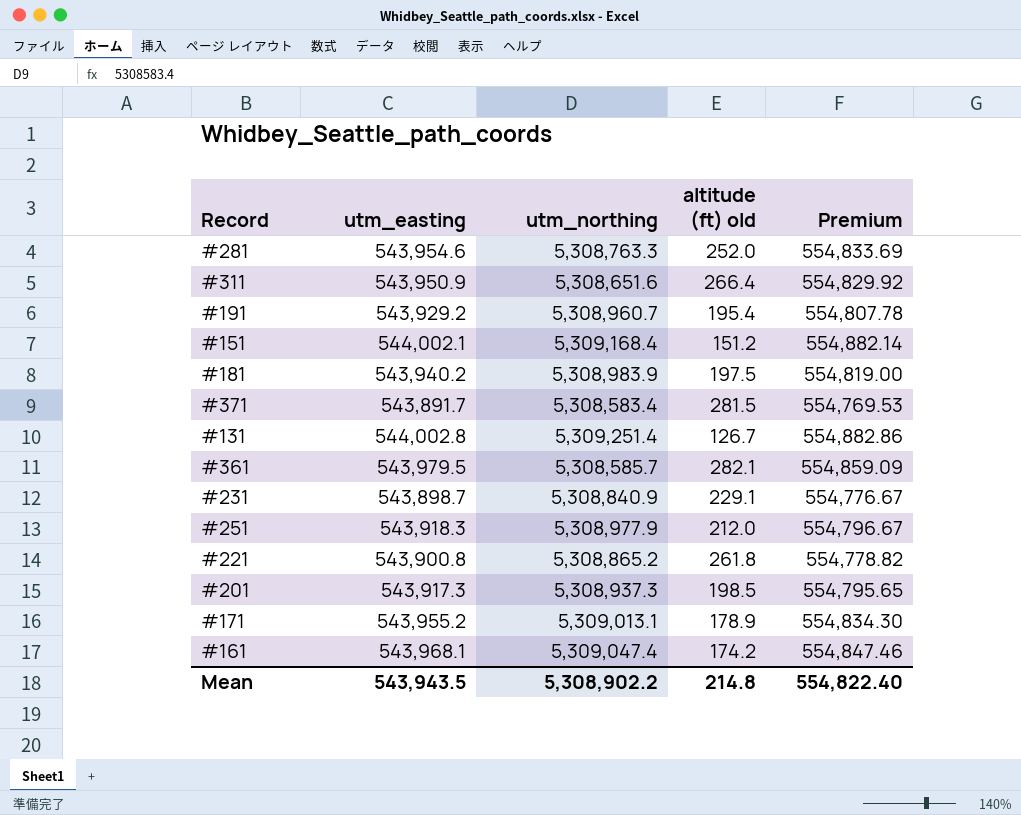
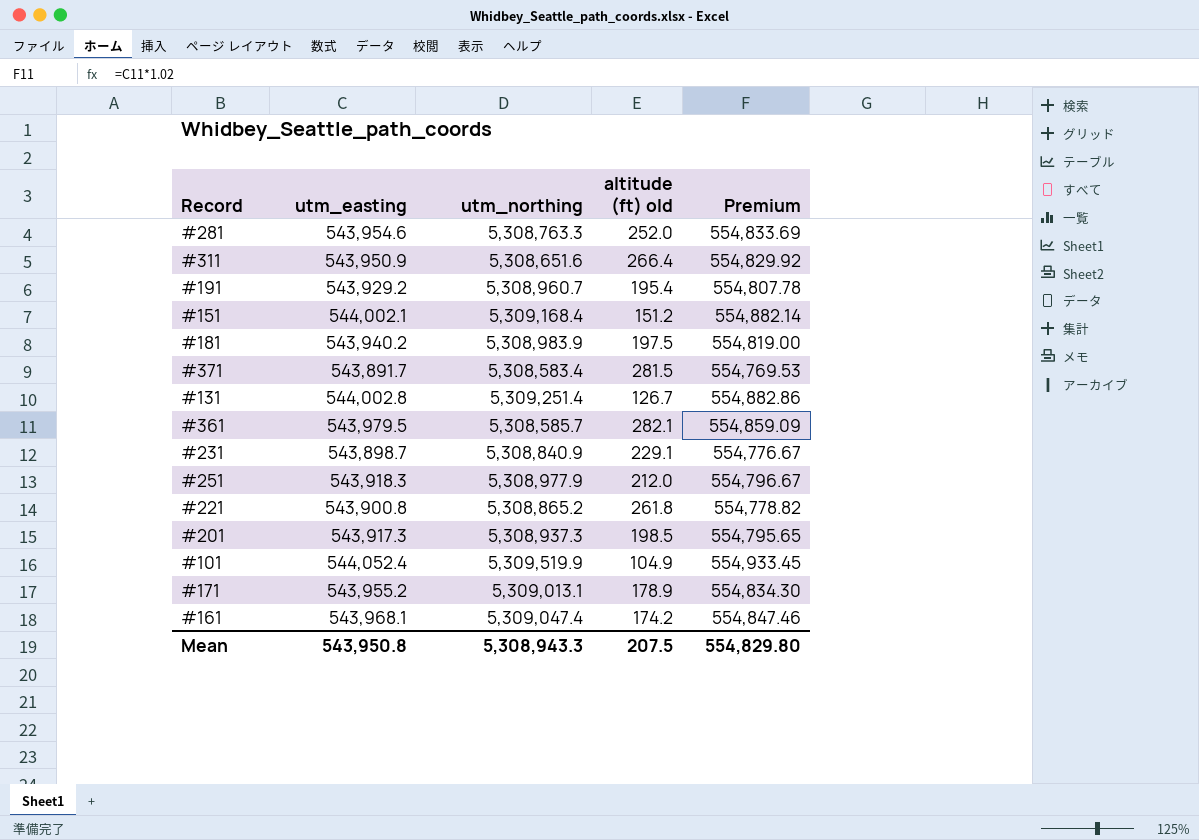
row #101: none -> 544,052.4 | 5,309,519.9 | 104.9 | 554,933.45
Mean | utm_easting: 543,943.5 -> 543,950.8
Mean | utm_northing: 5,308,902.2 -> 5,308,943.3
Mean | altitude (ft) old: 214.8 -> 207.5
Mean | Premium: 554,822.40 -> 554,829.80

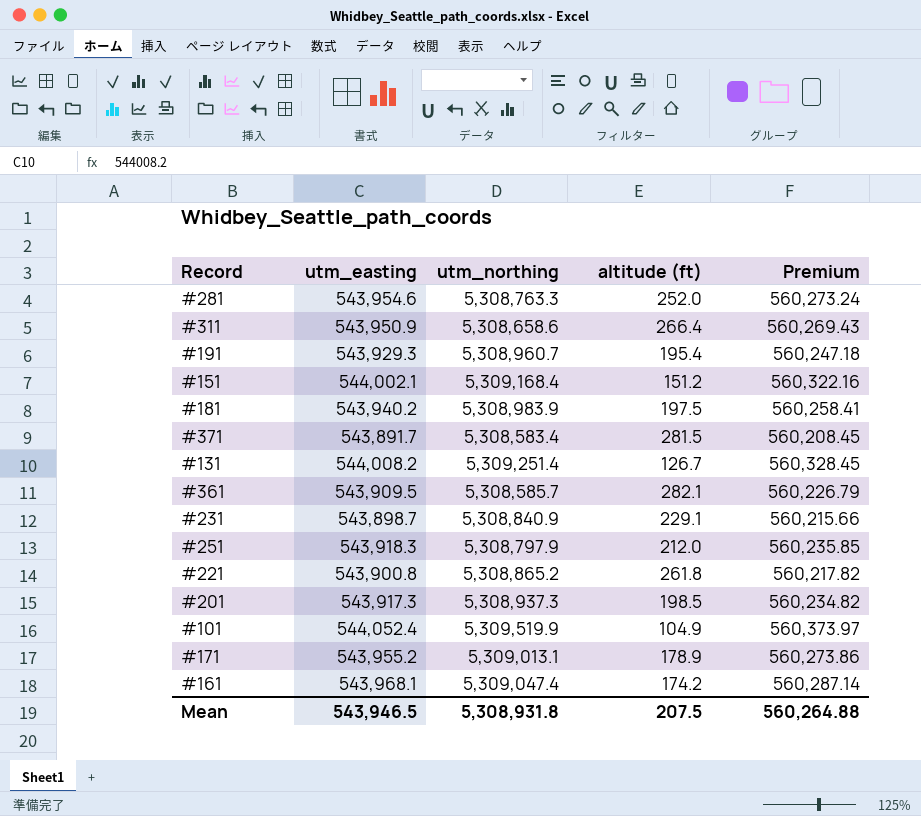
column name: altitude (ft) old -> altitude (ft)
column Premium | formula: [utm_easting] * 1.02 -> [utm_easting] * 1.03
#311 | utm_northing: 5,308,651.6 -> 5,308,658.6
#191 | utm_easting: 543,929.2 -> 543,929.3
#131 | utm_easting: 544,002.8 -> 544,008.2
#361 | utm_easting: 543,979.5 -> 543,909.5
#251 | utm_northing: 5,308,977.9 -> 5,308,797.9
Mean | utm_easting: 543,950.8 -> 543,946.5
Mean | utm_northing: 5,308,943.3 -> 5,308,931.8
Mean | Premium: 554,829.80 -> 560,264.88

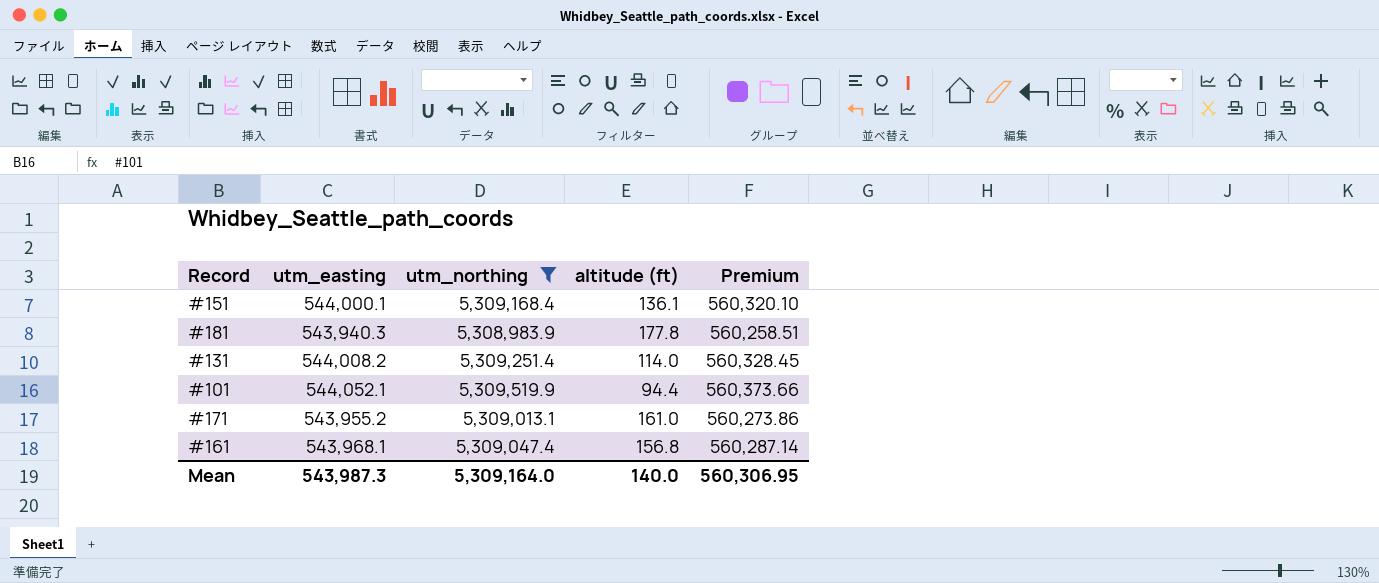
filter: none -> utm_northing >= 5,308,983.9
#151 | utm_easting: 544,002.1 -> 544,000.1
#151 | altitude (ft): 151.2 -> 136.1
#151 | Premium: 560,322.16 -> 560,320.10
#181 | utm_easting: 543,940.2 -> 543,940.3
#181 | altitude (ft): 197.5 -> 177.8
#181 | Premium: 560,258.41 -> 560,258.51
#131 | altitude (ft): 126.7 -> 114.0
#101 | utm_easting: 544,052.4 -> 544,052.1
#101 | altitude (ft): 104.9 -> 94.4
#101 | Premium: 560,373.97 -> 560,373.66
#171 | altitude (ft): 178.9 -> 161.0
#161 | altitude (ft): 174.2 -> 156.8
Mean | utm_easting: 543,946.5 -> 543,987.3
Mean | utm_northing: 5,308,931.8 -> 5,309,164.0
Mean | altitude (ft): 207.5 -> 140.0
Mean | Premium: 560,264.88 -> 560,306.95

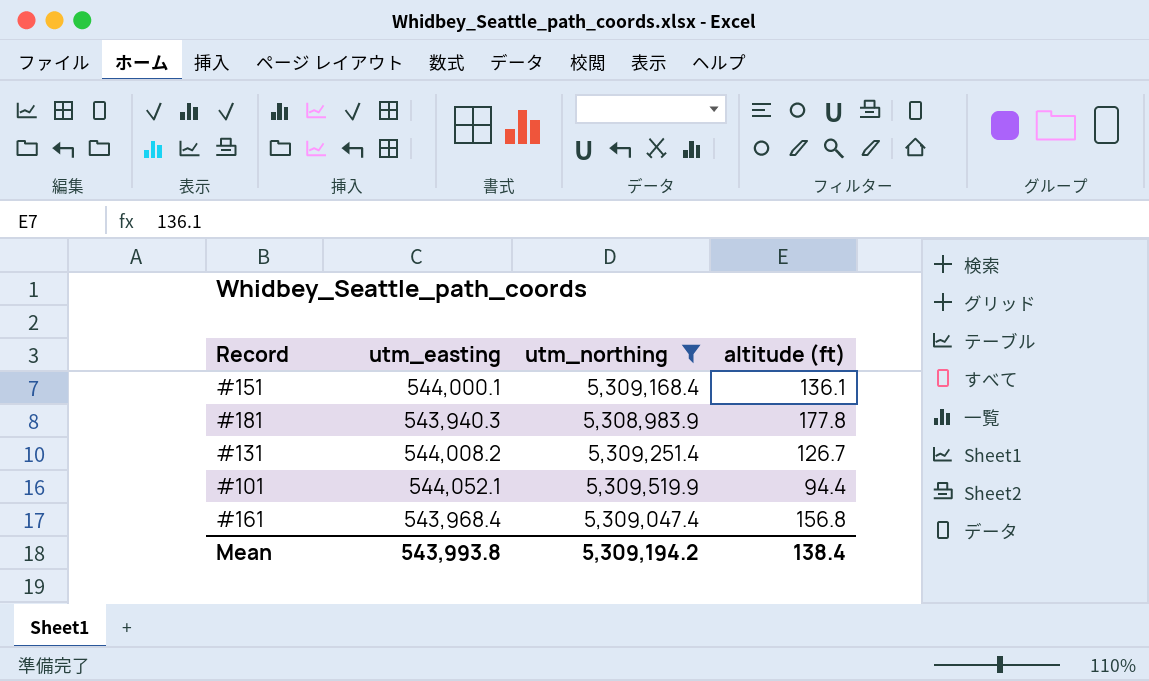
column Premium | formula: [utm_easting] * 1.03 -> none
row #171: 543,955.2 | 5,309,013.1 | 161.0 | 560,273.86 -> none
#131 | altitude (ft): 114.0 -> 126.7
#161 | utm_easting: 543,968.1 -> 543,968.4
Mean | utm_easting: 543,987.3 -> 543,993.8
Mean | utm_northing: 5,309,164.0 -> 5,309,194.2
Mean | altitude (ft): 140.0 -> 138.4

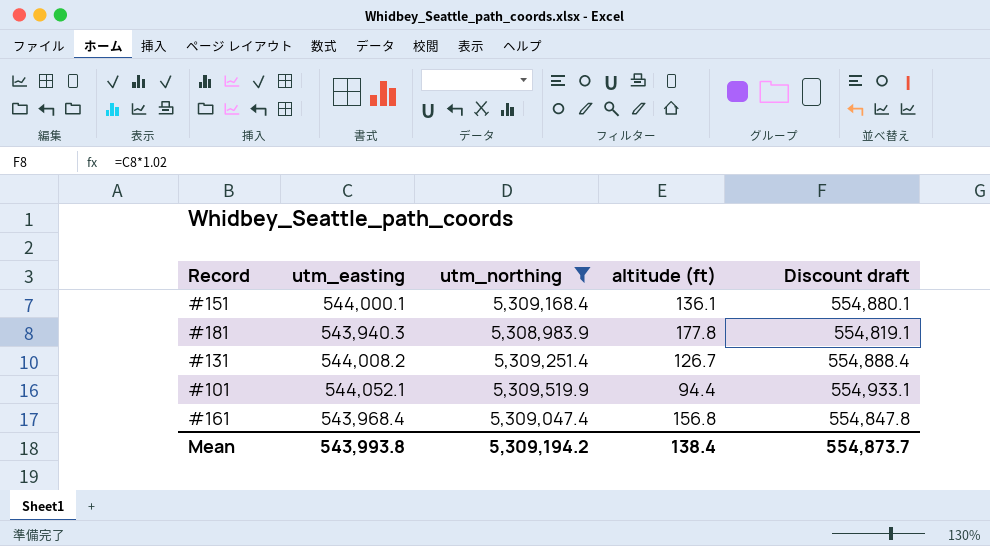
column Discount draft | formula: none -> [utm_easting] * 1.02

